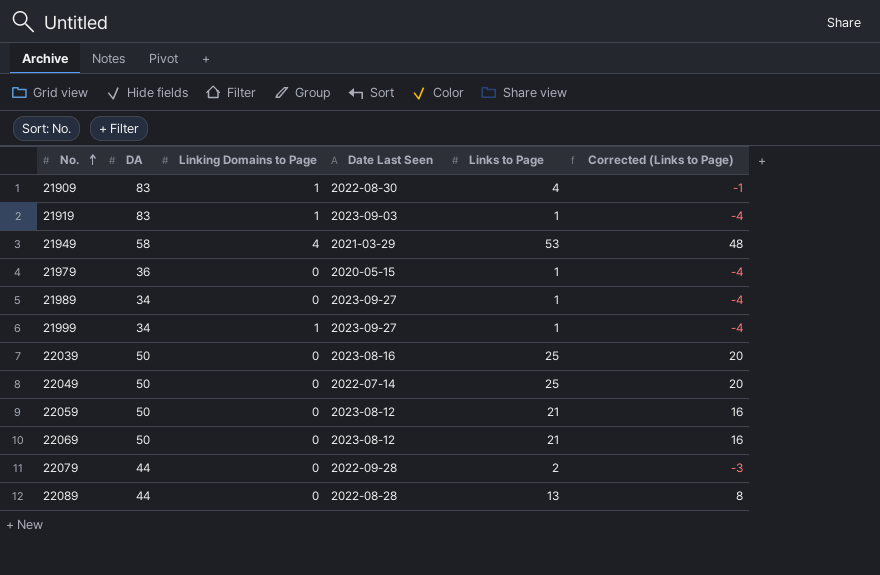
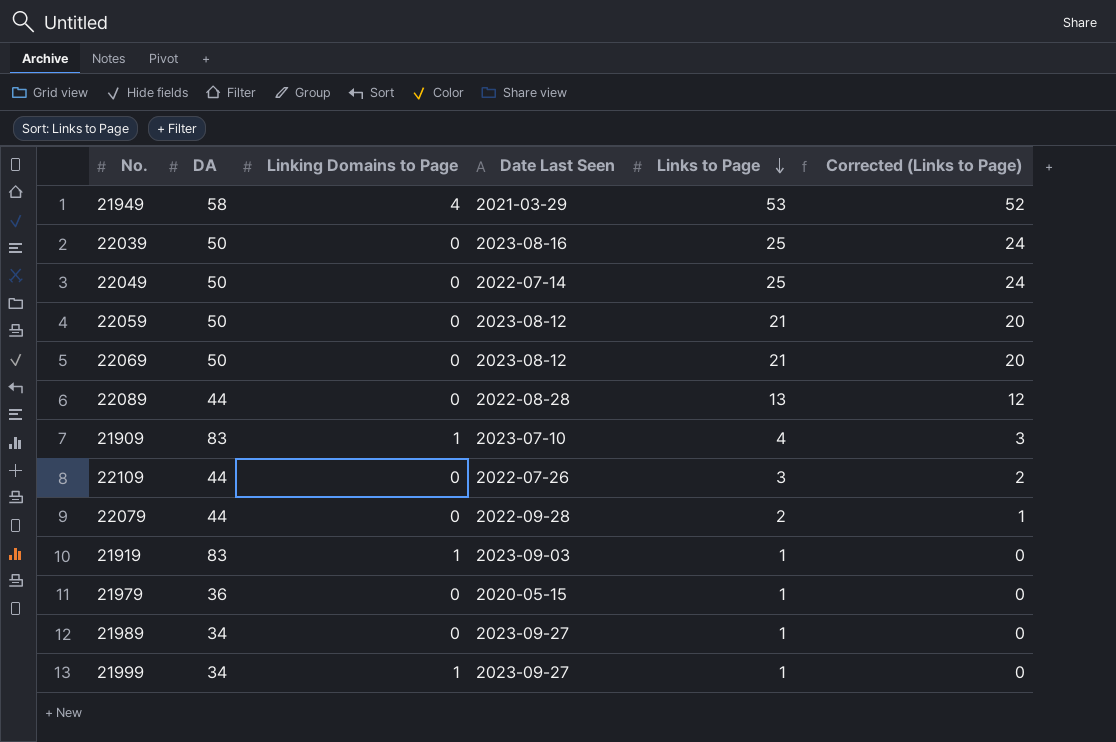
row order: No. ascending -> Links to Page descending
column Corrected (Links to Page) | formula: [Links to Page] - 5 -> [Links to Page] - 1
21909 | Date Last Seen: 2022-08-30 -> 2023-07-10
row 22109: none -> 44 | 0 | 2022-07-26 | 3 | 2

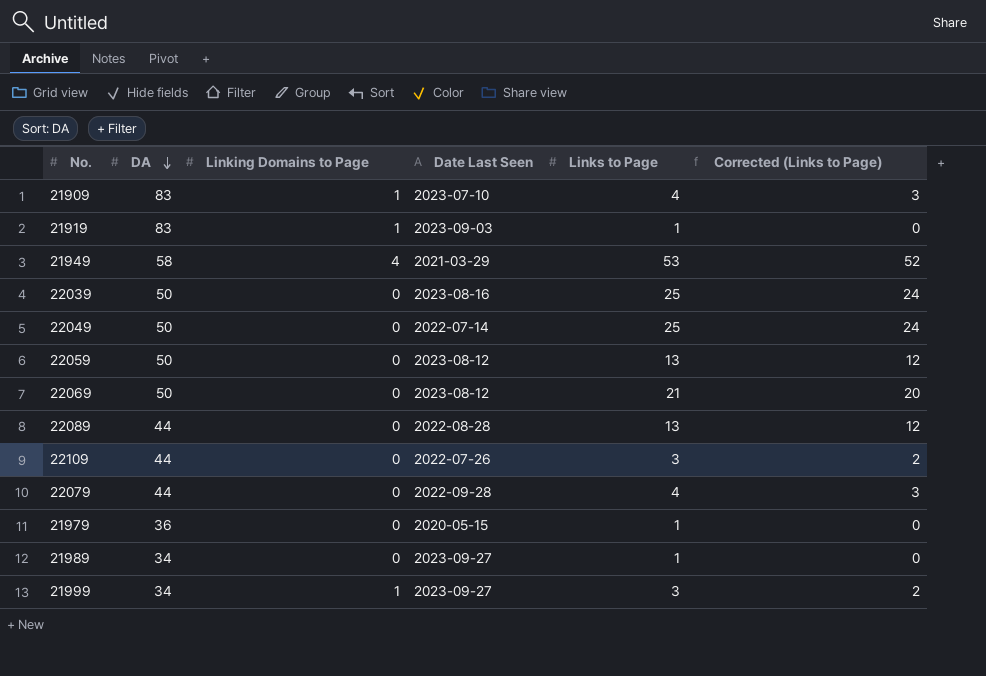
row order: Links to Page descending -> DA descending
22059 | Links to Page: 21 -> 13
22059 | Corrected (Links to Page): 20 -> 12
22079 | Links to Page: 2 -> 4
22079 | Corrected (Links to Page): 1 -> 3
21999 | Links to Page: 1 -> 3
21999 | Corrected (Links to Page): 0 -> 2

